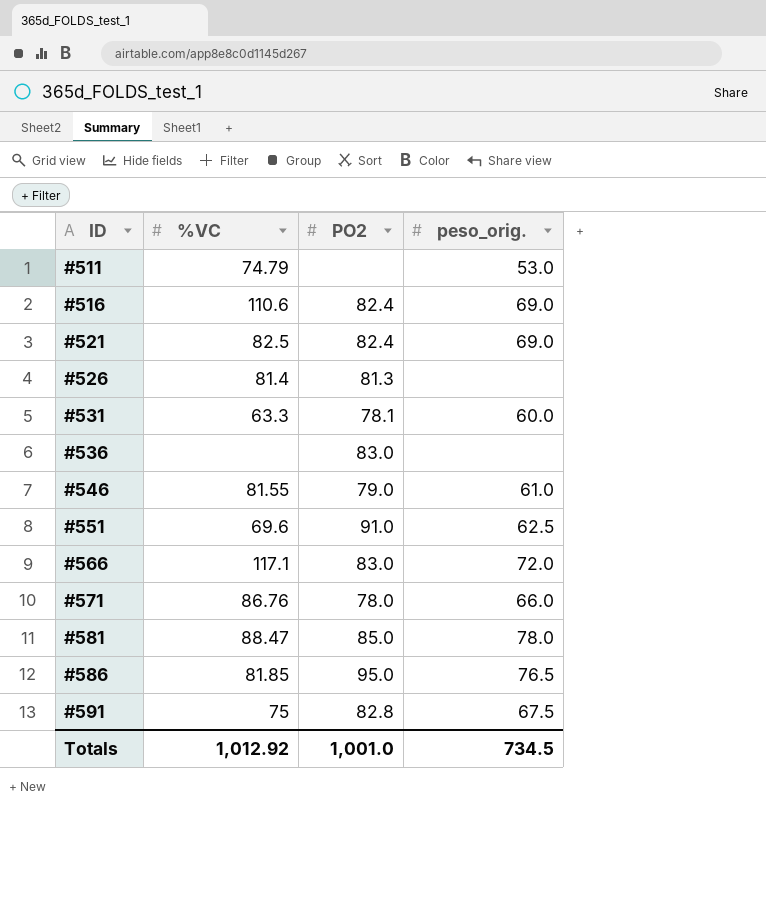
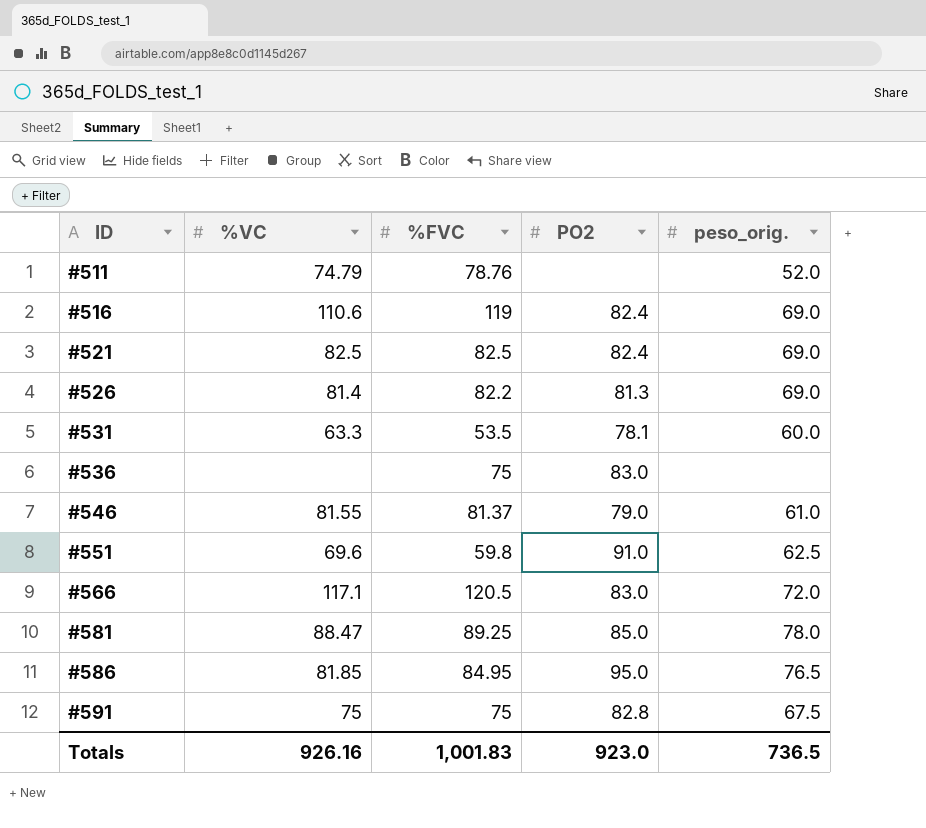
column %FVC | position: none -> 3
row #571: 86.76 | 78.0 | 66.0 -> none
#511 | peso_orig.: 53.0 -> 52.0
#526 | peso_orig.: none -> 69.0
Totals | %VC: 1,012.92 -> 926.16
Totals | PO2: 1,001.0 -> 923.0
Totals | peso_orig.: 734.5 -> 736.5

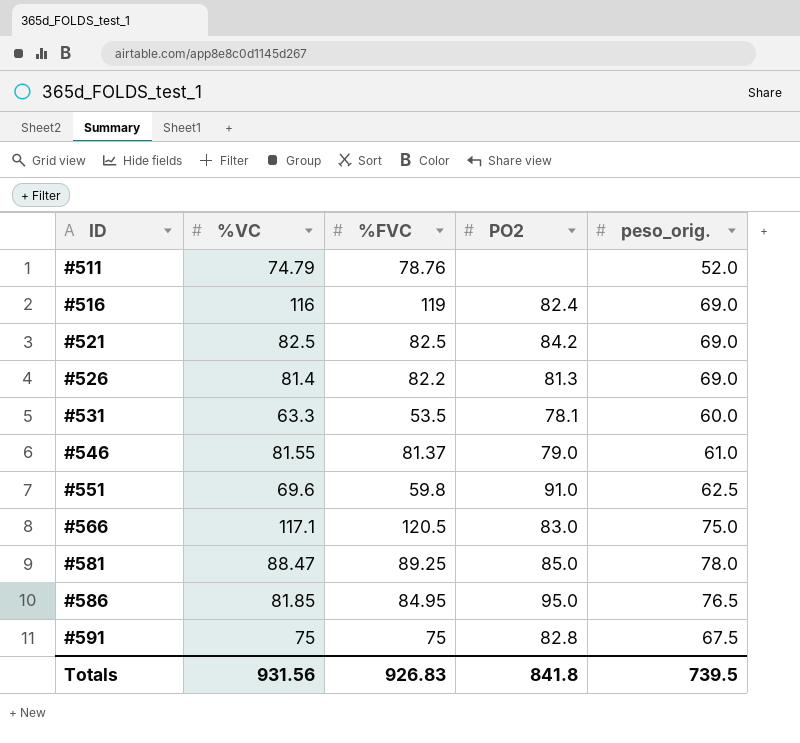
row #536: none | 75 | 83.0 | none -> none
#516 | %VC: 110.6 -> 116
#521 | PO2: 82.4 -> 84.2
#566 | peso_orig.: 72.0 -> 75.0
Totals | %VC: 926.16 -> 931.56
Totals | %FVC: 1,001.83 -> 926.83
Totals | PO2: 923.0 -> 841.8
Totals | peso_orig.: 736.5 -> 739.5

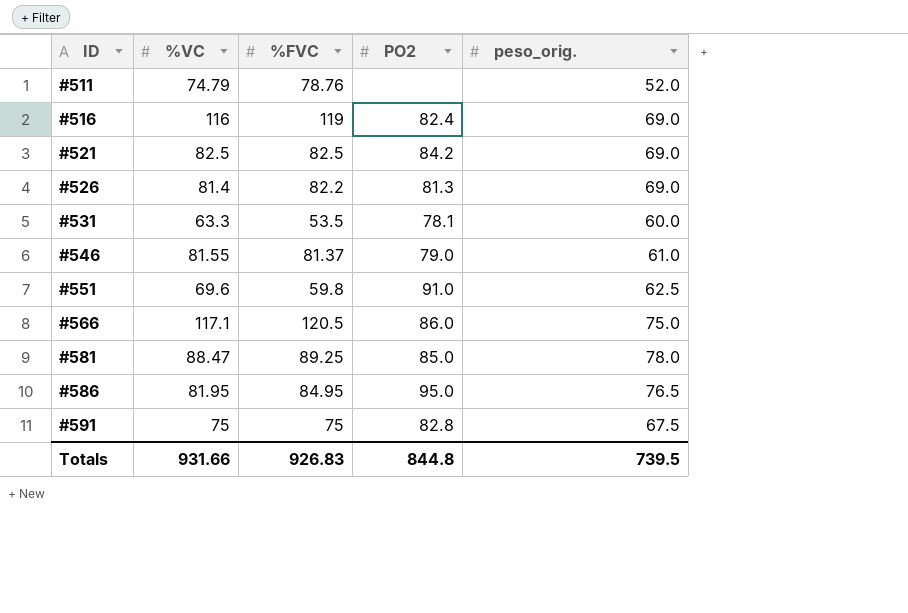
#566 | PO2: 83.0 -> 86.0
#586 | %VC: 81.85 -> 81.95
Totals | %VC: 931.56 -> 931.66
Totals | PO2: 841.8 -> 844.8

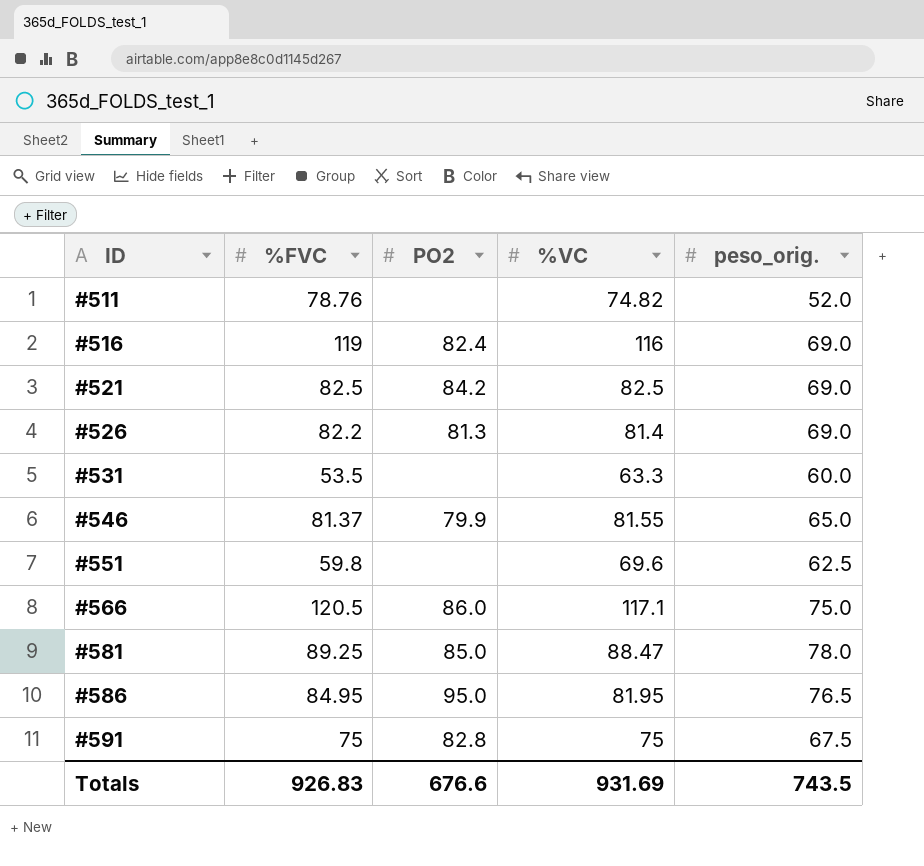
column %VC | position: 2 -> 4
#511 | %VC: 74.79 -> 74.82
#531 | PO2: 78.1 -> none
#546 | PO2: 79.0 -> 79.9
#546 | peso_orig.: 61.0 -> 65.0
#551 | PO2: 91.0 -> none
Totals | PO2: 844.8 -> 676.6
Totals | %VC: 931.66 -> 931.69
Totals | peso_orig.: 739.5 -> 743.5

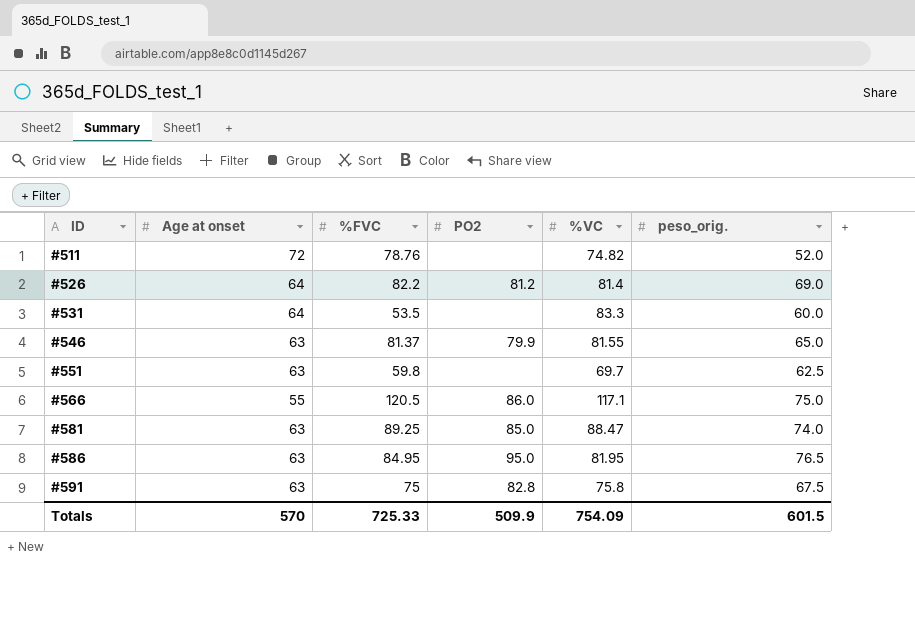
column Age at onset | position: none -> 2
row #516: 119 | 82.4 | 116 | 69.0 -> none
row #521: 82.5 | 84.2 | 82.5 | 69.0 -> none
#526 | PO2: 81.3 -> 81.2
#531 | %VC: 63.3 -> 83.3
#551 | %VC: 69.6 -> 69.7
#581 | peso_orig.: 78.0 -> 74.0
#591 | %VC: 75 -> 75.8
Totals | %FVC: 926.83 -> 725.33
Totals | PO2: 676.6 -> 509.9
Totals | %VC: 931.69 -> 754.09
Totals | peso_orig.: 743.5 -> 601.5

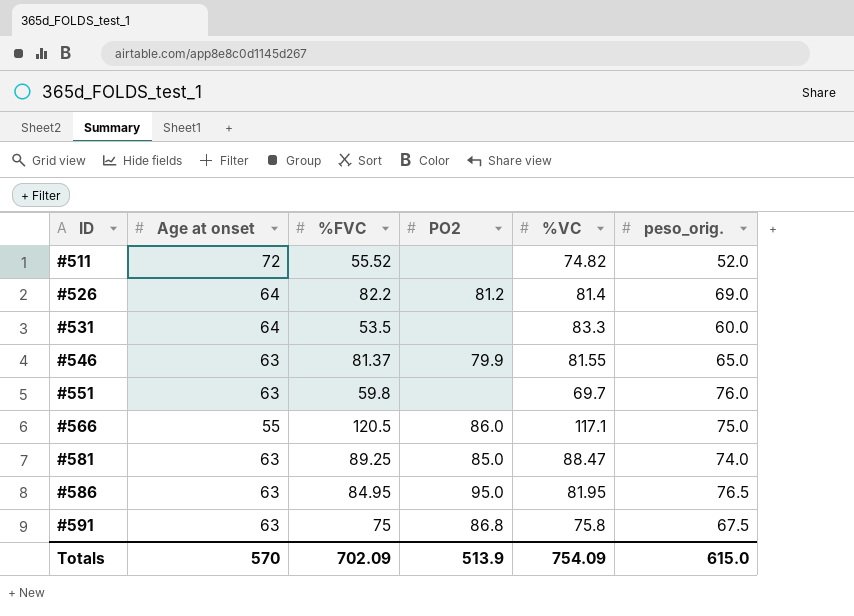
#511 | %FVC: 78.76 -> 55.52
#551 | peso_orig.: 62.5 -> 76.0
#591 | PO2: 82.8 -> 86.8
Totals | %FVC: 725.33 -> 702.09
Totals | PO2: 509.9 -> 513.9
Totals | peso_orig.: 601.5 -> 615.0

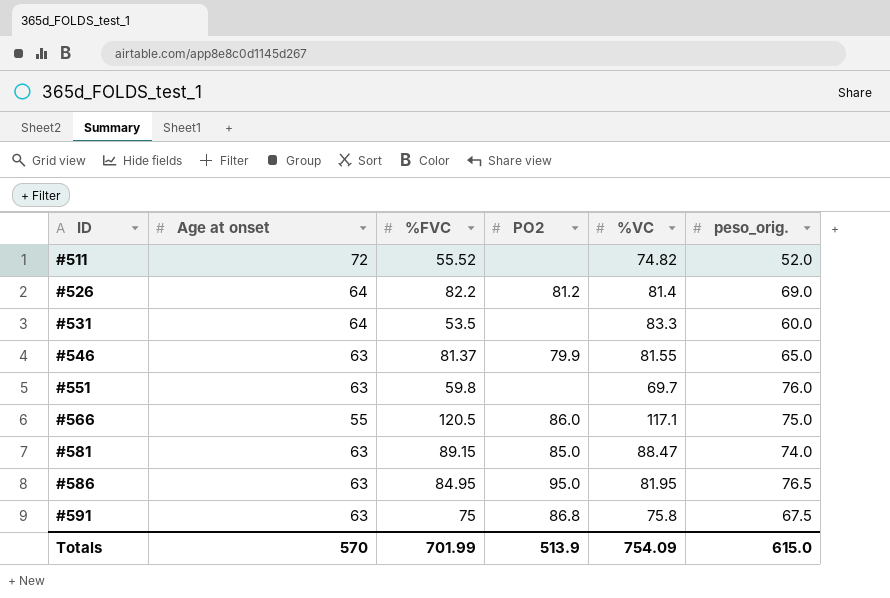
#581 | %FVC: 89.25 -> 89.15
Totals | %FVC: 702.09 -> 701.99

